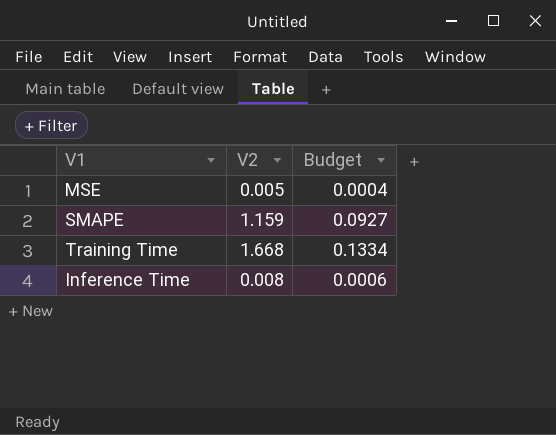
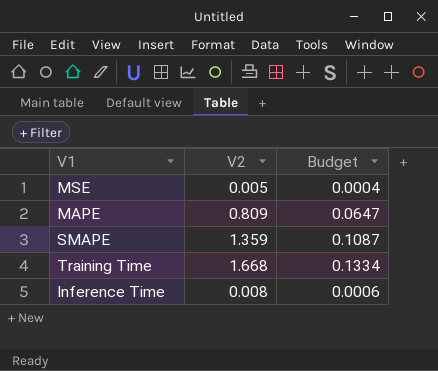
row MAPE: none -> 0.809 | 0.0647
SMAPE | V2: 1.159 -> 1.359
SMAPE | Budget: 0.0927 -> 0.1087

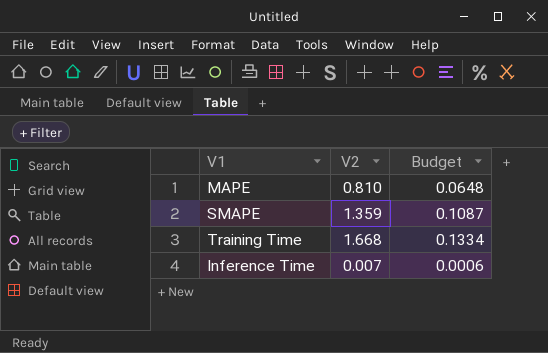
row MSE: 0.005 | 0.0004 -> none
MAPE | V2: 0.809 -> 0.810
MAPE | Budget: 0.0647 -> 0.0648
Inference Time | V2: 0.008 -> 0.007

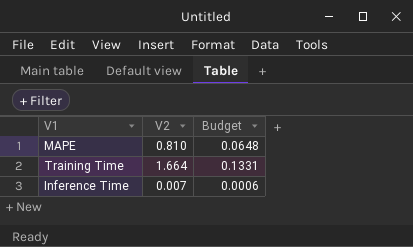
row SMAPE: 1.359 | 0.1087 -> none
Training Time | V2: 1.668 -> 1.664
Training Time | Budget: 0.1334 -> 0.1331

